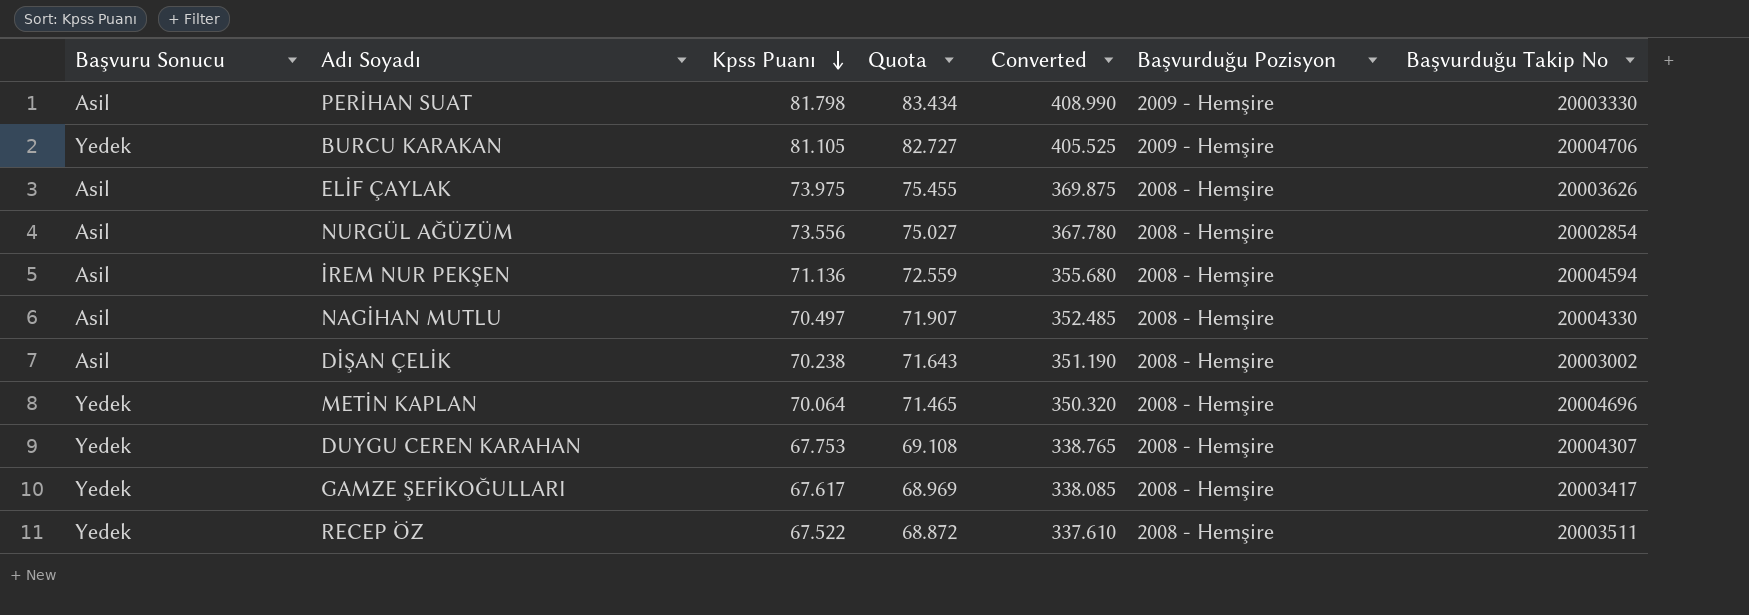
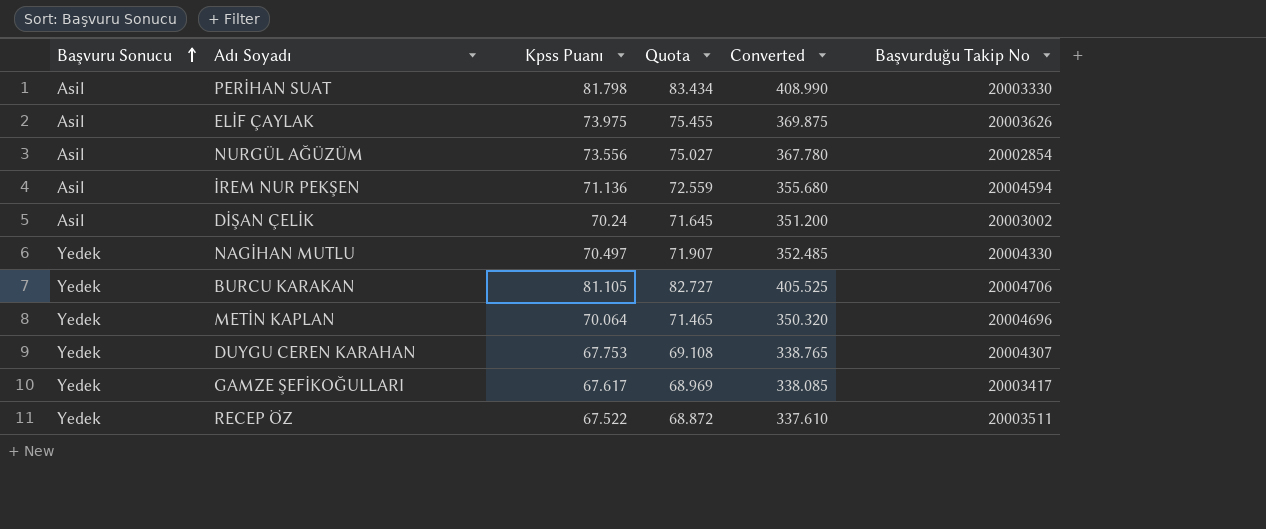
row order: Kpss Puanı descending -> Başvuru Sonucu ascending
column Başvurduğu Pozisyon | position: 6 -> none
DİŞAN ÇELİK | Kpss Puanı: 70.238 -> 70.24
DİŞAN ÇELİK | Quota: 71.643 -> 71.645
DİŞAN ÇELİK | Converted: 351.190 -> 351.200
NAGİHAN MUTLU | Başvuru Sonucu: Asil -> Yedek

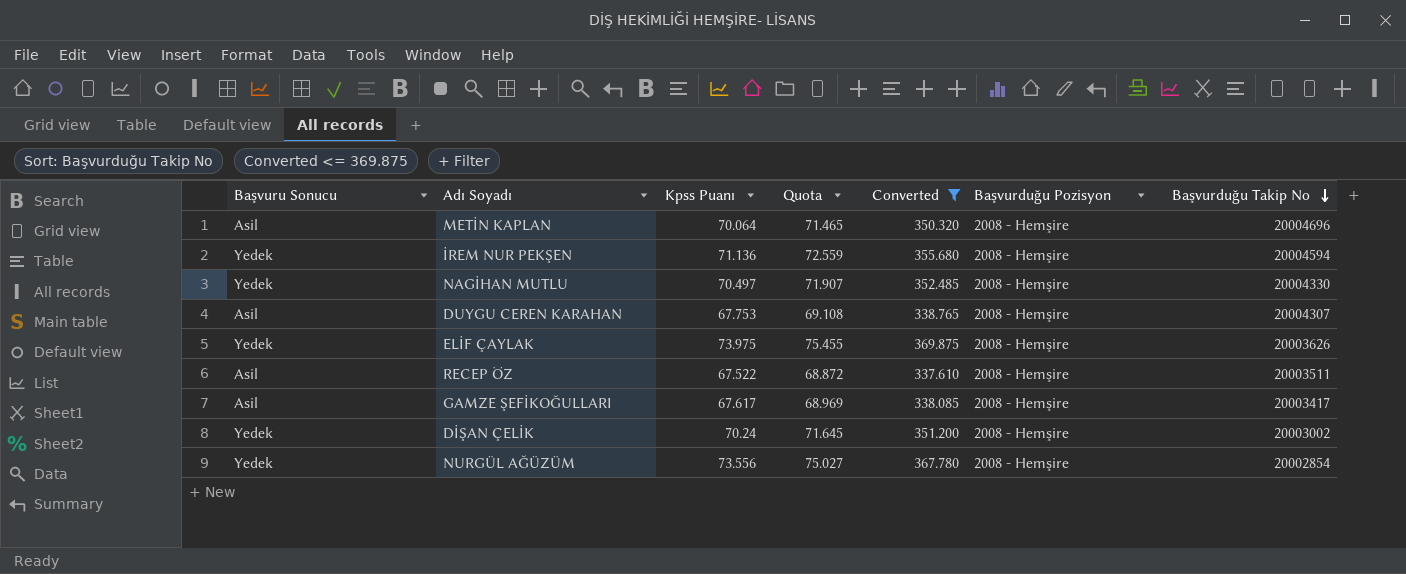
filter: none -> Converted <= 369.875
row order: Başvuru Sonucu ascending -> Başvurduğu Takip No descending
column Başvurduğu Pozisyon | position: none -> 6
METİN KAPLAN | Başvuru Sonucu: Yedek -> Asil
İREM NUR PEKŞEN | Başvuru Sonucu: Asil -> Yedek
DUYGU CEREN KARAHAN | Başvuru Sonucu: Yedek -> Asil
ELİF ÇAYLAK | Başvuru Sonucu: Asil -> Yedek
RECEP ÖZ | Başvuru Sonucu: Yedek -> Asil
GAMZE ŞEFİKOĞULLARI | Başvuru Sonucu: Yedek -> Asil
DİŞAN ÇELİK | Başvuru Sonucu: Asil -> Yedek
NURGÜL AĞÜZÜM | Başvuru Sonucu: Asil -> Yedek

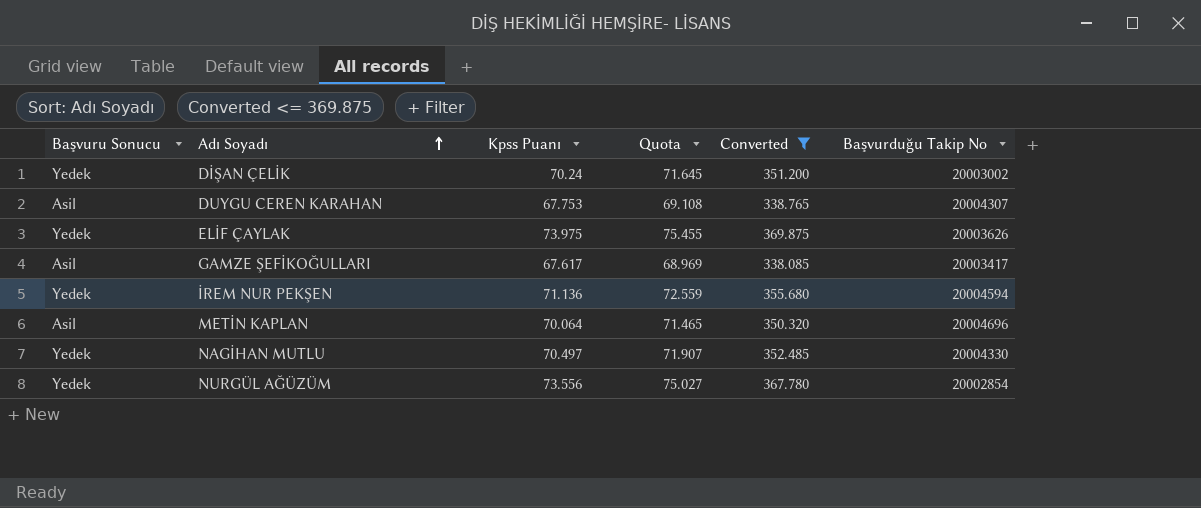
row order: Başvurduğu Takip No descending -> Adı Soyadı ascending
column Başvurduğu Pozisyon | position: 6 -> none
row RECEP ÖZ: Asil | 67.522 | 68.872 | 337.610 | 2008 - Hemşire | 20003511 -> none

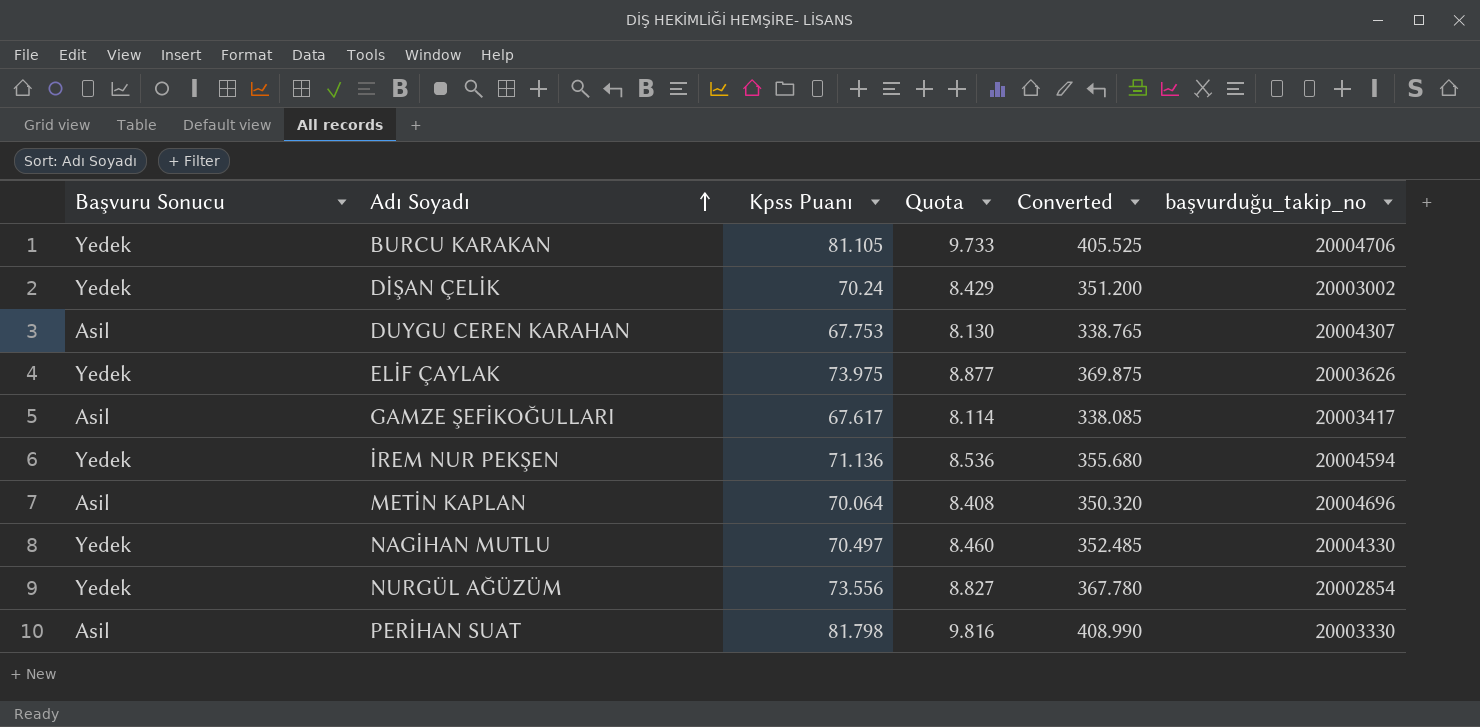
filter: Converted <= 369.875 -> none
column Quota | formula: [Kpss Puanı] * 1.02 -> [Kpss Puanı] * 0.12
column name: Başvurduğu Takip No -> başvurduğu_takip_no

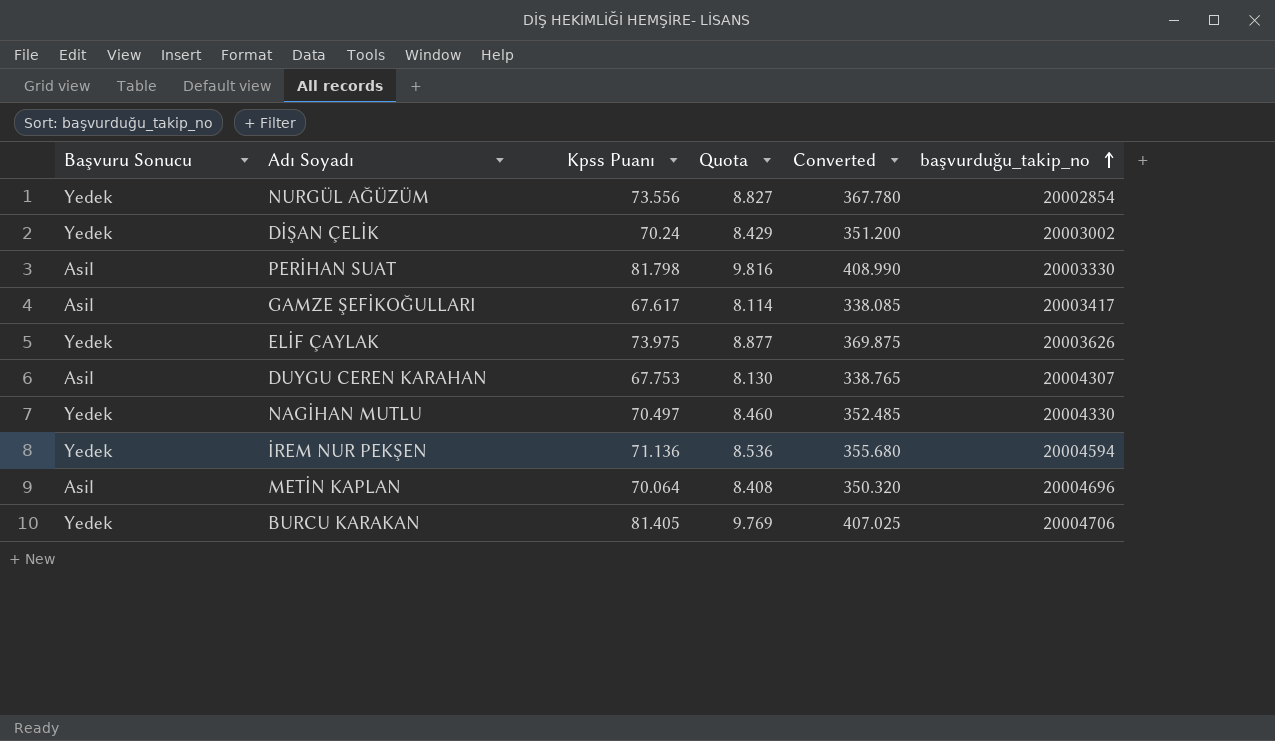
row order: Adı Soyadı ascending -> başvurduğu_takip_no ascending
BURCU KARAKAN | Kpss Puanı: 81.105 -> 81.405
BURCU KARAKAN | Quota: 9.733 -> 9.769
BURCU KARAKAN | Converted: 405.525 -> 407.025

